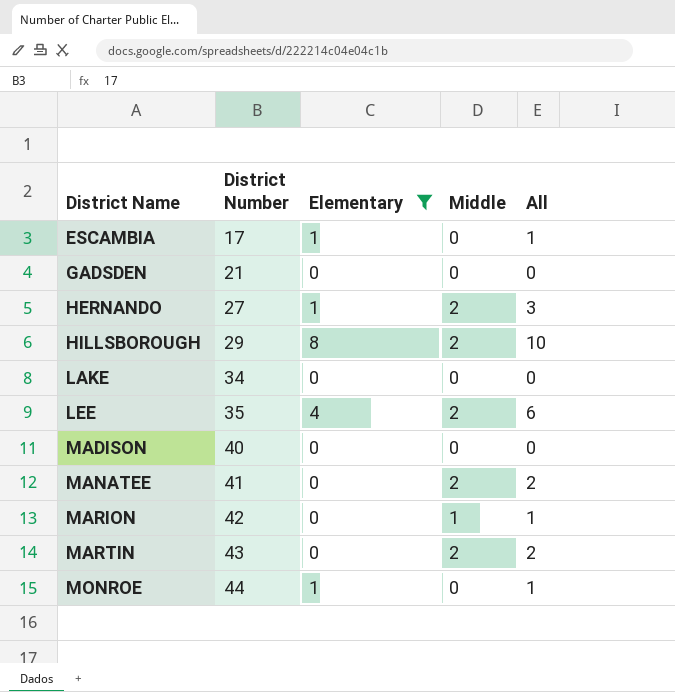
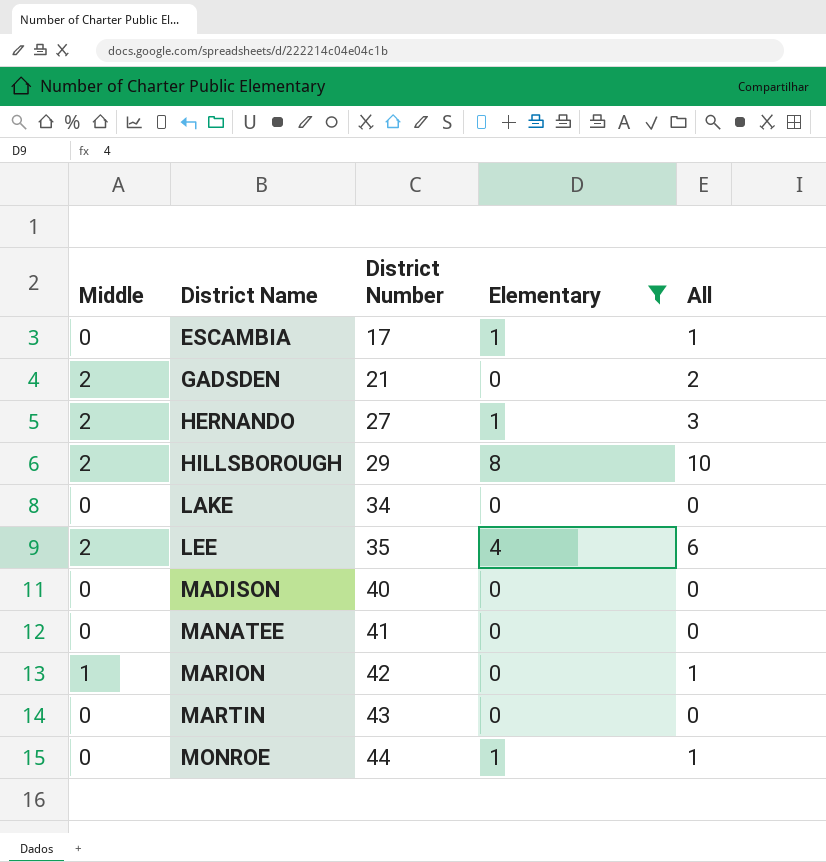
column Middle | position: 4 -> 1
GADSDEN | Middle: 0 -> 2
GADSDEN | All: 0 -> 2
MANATEE | Middle: 2 -> 0
MANATEE | All: 2 -> 0
MARTIN | Middle: 2 -> 0
MARTIN | All: 2 -> 0

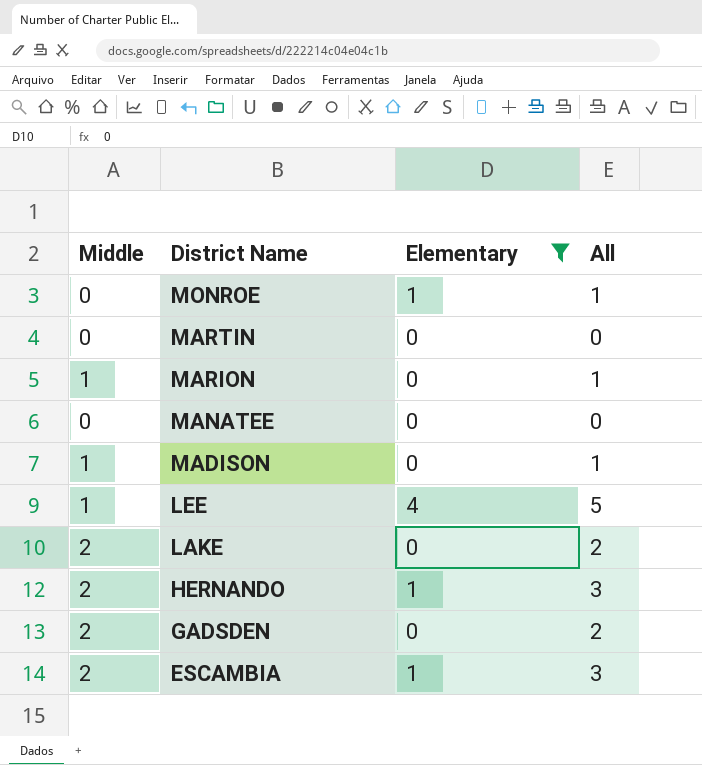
row order: District Name ascending -> District Name descending
column District Number | position: 3 -> none
row HILLSBOROUGH: 2 | 29 | 8 | 10 -> none
MADISON | Middle: 0 -> 1
MADISON | All: 0 -> 1
LEE | Middle: 2 -> 1
LEE | All: 6 -> 5
LAKE | Middle: 0 -> 2
LAKE | All: 0 -> 2
ESCAMBIA | Middle: 0 -> 2
ESCAMBIA | All: 1 -> 3

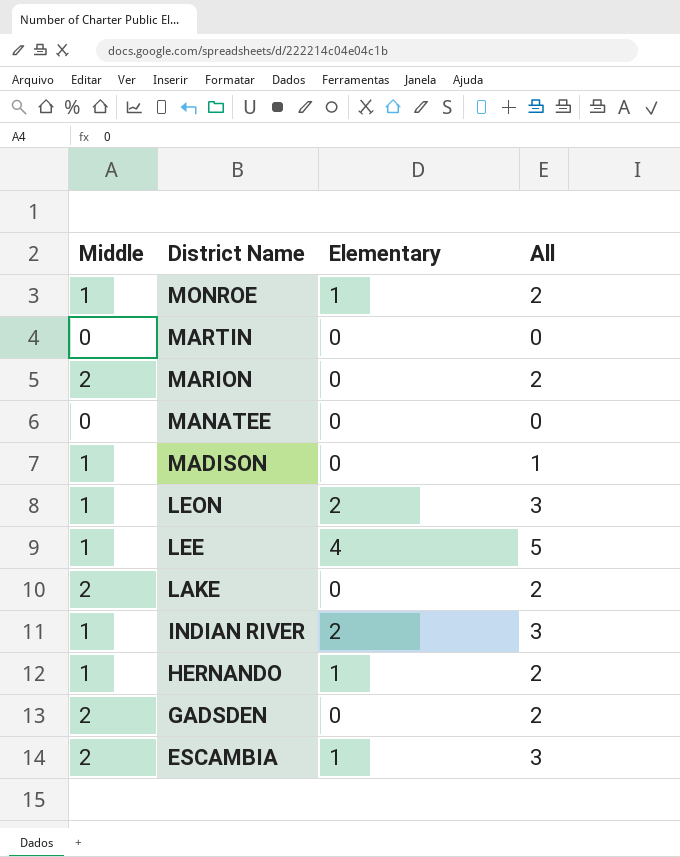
filter: Elementary != 2 -> none
MONROE | Middle: 0 -> 1
MONROE | All: 1 -> 2
MARION | Middle: 1 -> 2
MARION | All: 1 -> 2
HERNANDO | Middle: 2 -> 1
HERNANDO | All: 3 -> 2

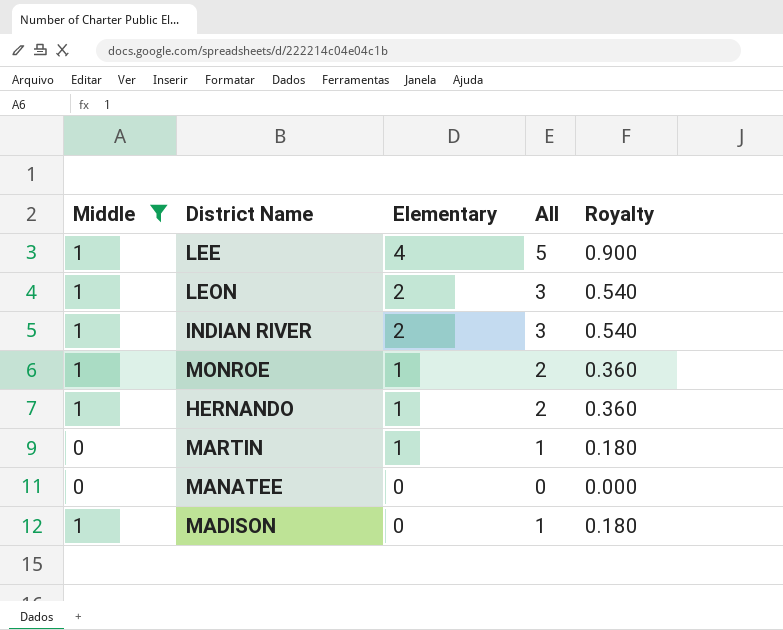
filter: none -> Middle != 2
row order: District Name descending -> Elementary descending
column Royalty | formula: none -> [All] * 0.18
MARTIN | Elementary: 0 -> 1
MARTIN | All: 0 -> 1

